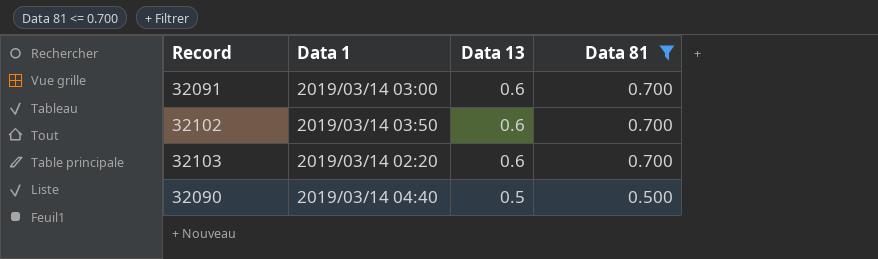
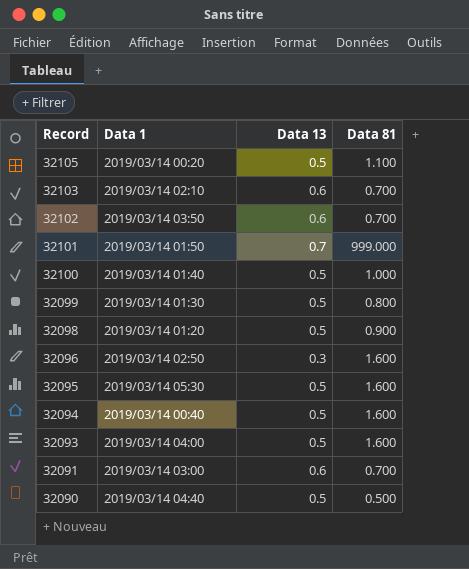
filter: Data 81 <= 0.700 -> none
row order: Data 13 descending -> Record descending
32103 | Data 1: 2019/03/14 02:20 -> 2019/03/14 02:10

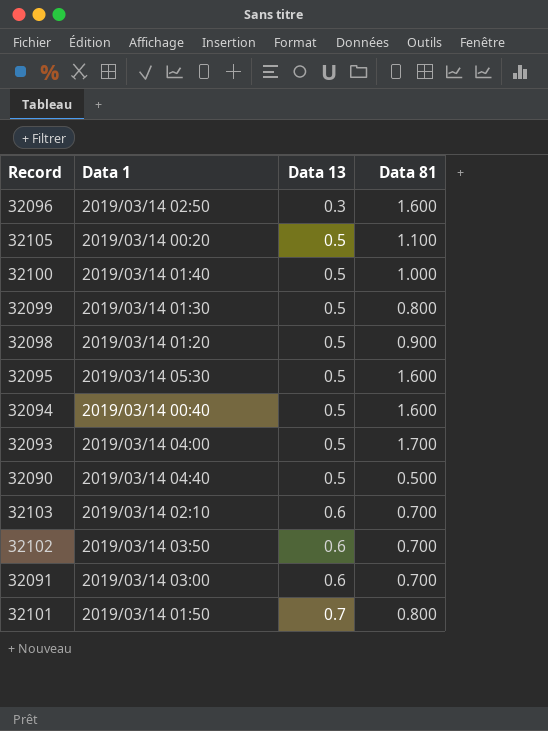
row order: Record descending -> Data 13 ascending
32093 | Data 81: 1.600 -> 1.700
32101 | Data 81: 999.000 -> 0.800

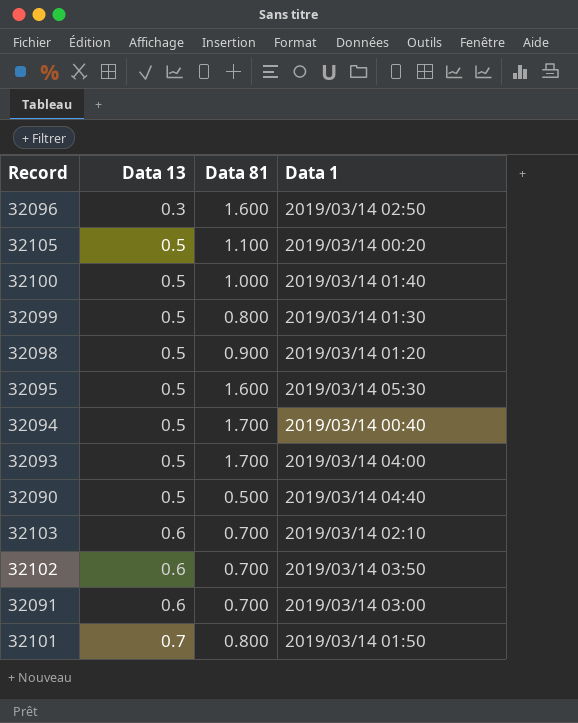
column Data 1 | position: 2 -> 4
32094 | Data 81: 1.600 -> 1.700

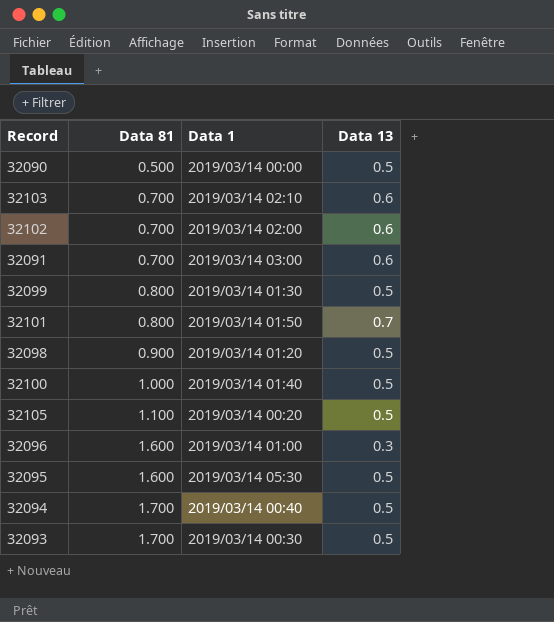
row order: Data 13 ascending -> Data 81 ascending
column Data 13 | position: 2 -> 4
32090 | Data 1: 2019/03/14 04:40 -> 2019/03/14 00:00
32102 | Data 1: 2019/03/14 03:50 -> 2019/03/14 02:00
32096 | Data 1: 2019/03/14 02:50 -> 2019/03/14 01:00
32093 | Data 1: 2019/03/14 04:00 -> 2019/03/14 00:30

